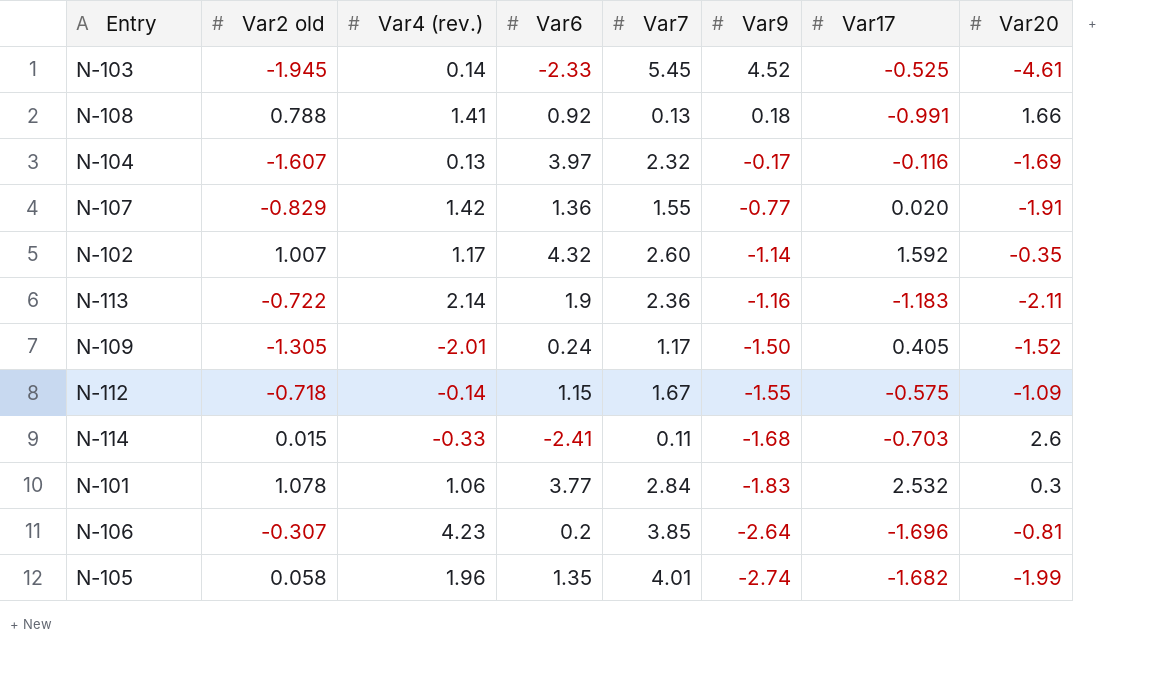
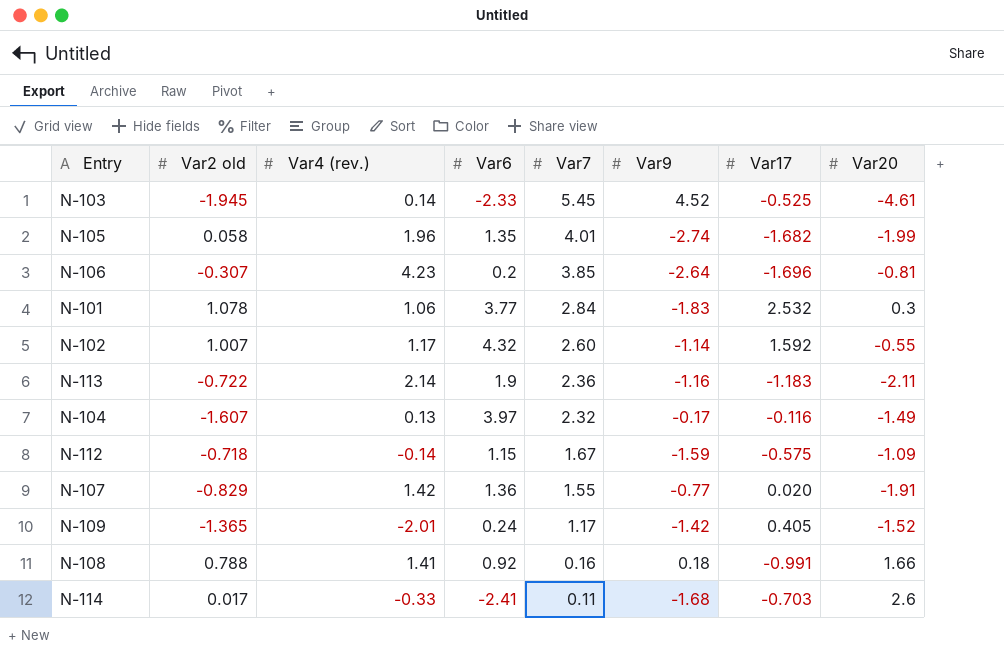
row order: Var9 descending -> Var7 descending
N-102 | Var20: -0.35 -> -0.55
N-104 | Var20: -1.69 -> -1.49
N-112 | Var9: -1.55 -> -1.59
N-109 | Var2 old: -1.305 -> -1.365
N-109 | Var9: -1.50 -> -1.42
N-108 | Var7: 0.13 -> 0.16
N-114 | Var2 old: 0.015 -> 0.017

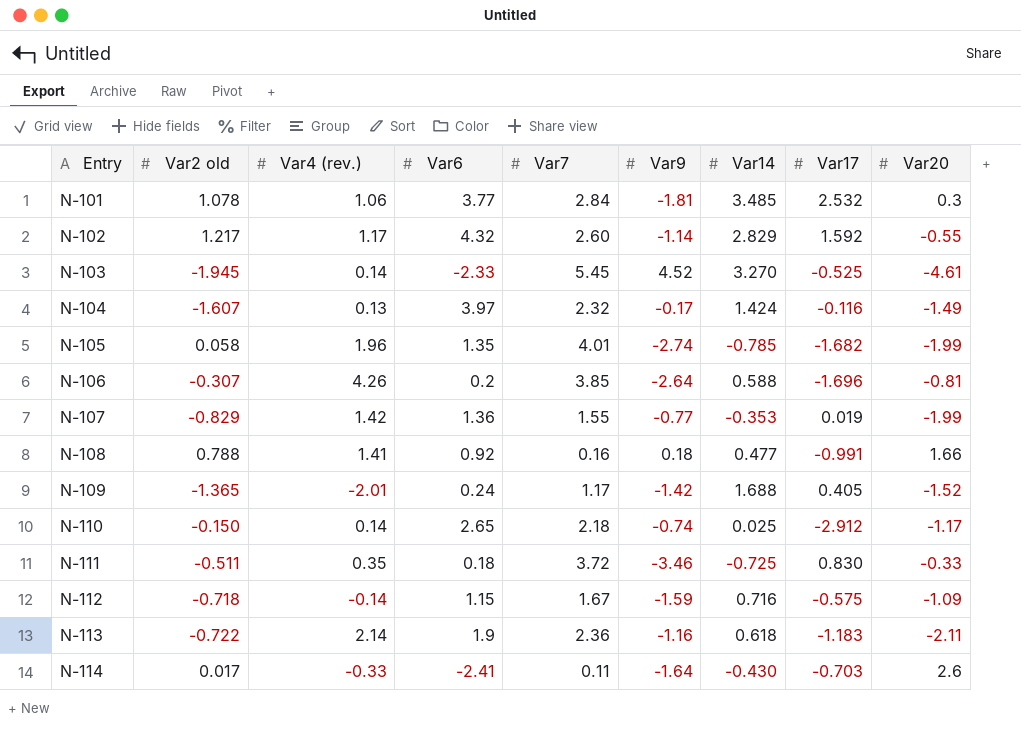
row order: Var7 descending -> Entry ascending
column Var14 | position: none -> 7
N-101 | Var9: -1.83 -> -1.81
N-102 | Var2 old: 1.007 -> 1.217
N-106 | Var4 (rev.): 4.23 -> 4.26
N-107 | Var17: 0.020 -> 0.019
N-107 | Var20: -1.91 -> -1.99
row N-110: none -> -0.150 | 0.14 | 2.65 | 2.18 | -0.74 | 0.025 | -2.912 | -1.17
row N-111: none -> -0.511 | 0.35 | 0.18 | 3.72 | -3.46 | -0.725 | 0.830 | -0.33
N-114 | Var9: -1.68 -> -1.64

